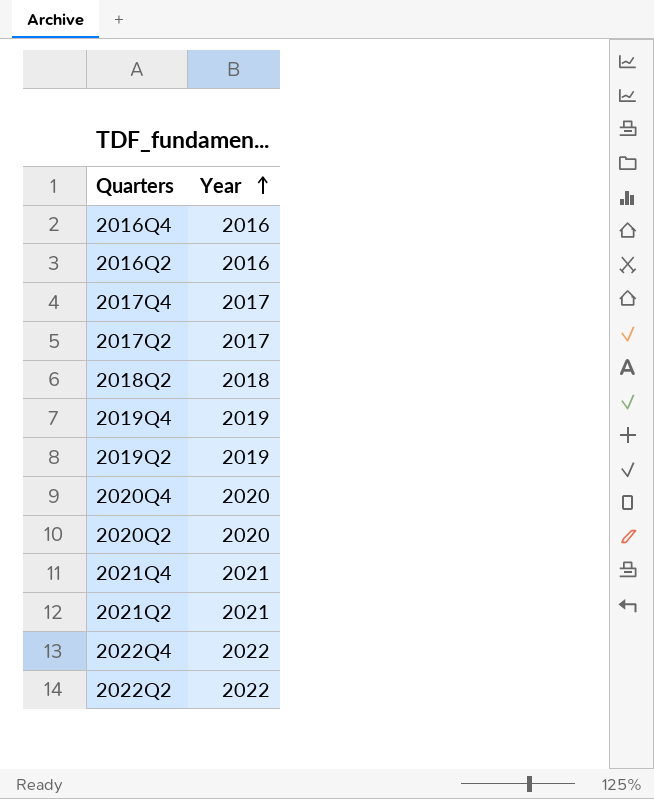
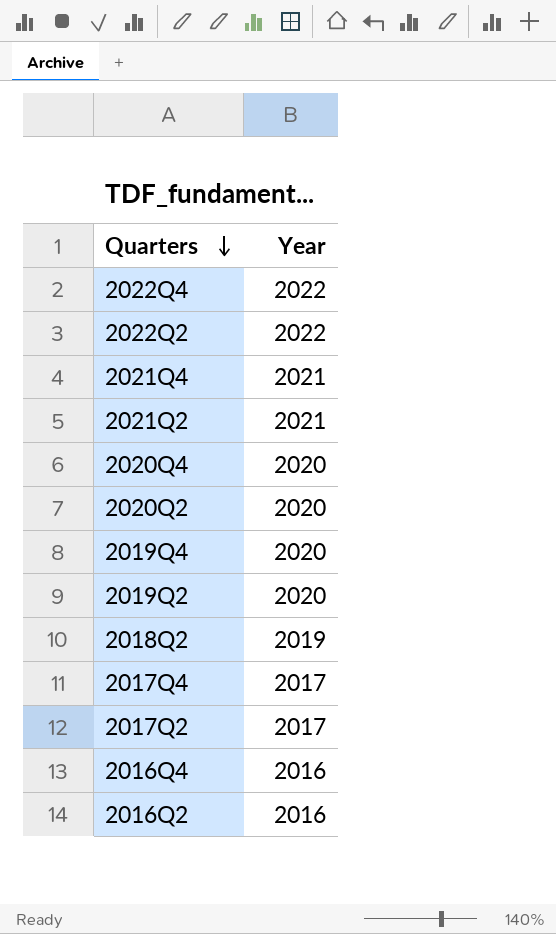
row order: Year ascending -> Quarters descending
2019Q4 | Year: 2019 -> 2020
2019Q2 | Year: 2019 -> 2020
2018Q2 | Year: 2018 -> 2019

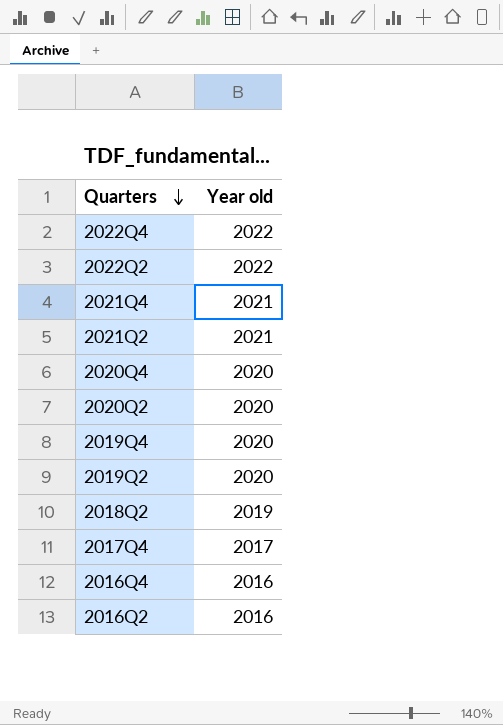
column name: Year -> Year old
row 2017Q2: 2017 -> none

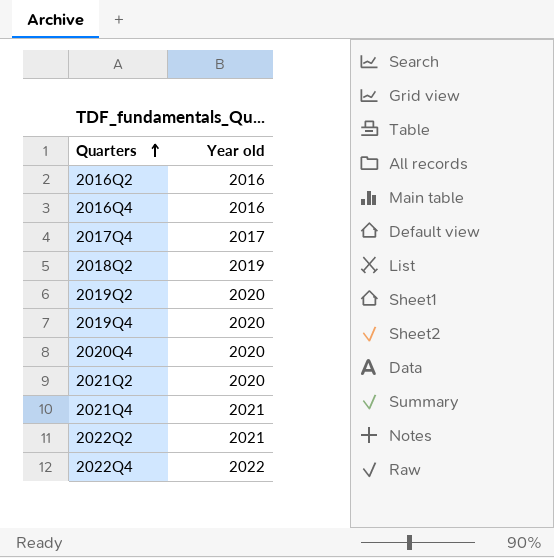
row order: Quarters descending -> Quarters ascending
row 2020Q2: 2020 -> none
2021Q2 | Year old: 2021 -> 2020
2022Q2 | Year old: 2022 -> 2021

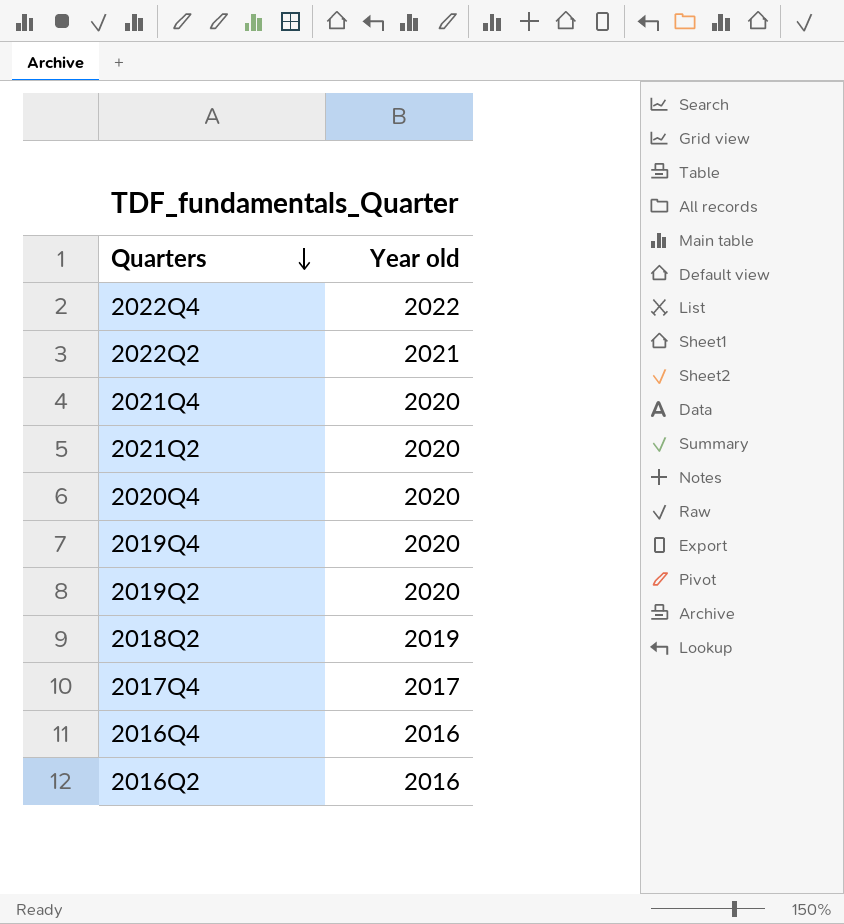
row order: Quarters ascending -> Quarters descending
2021Q4 | Year old: 2021 -> 2020

